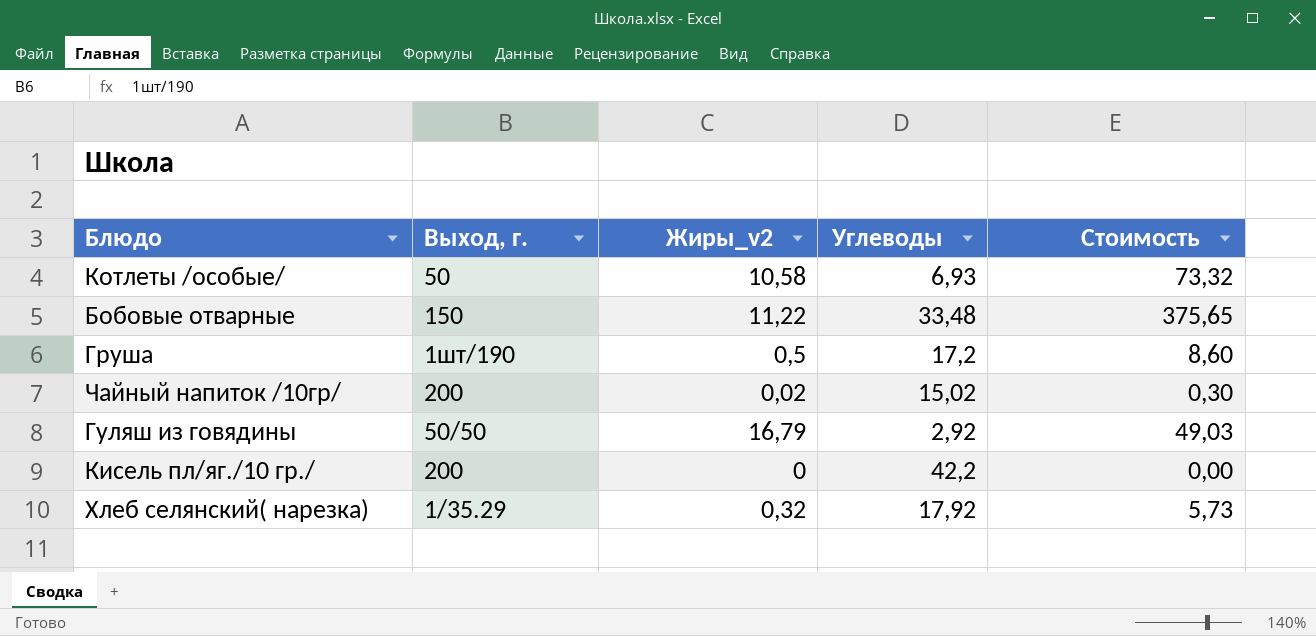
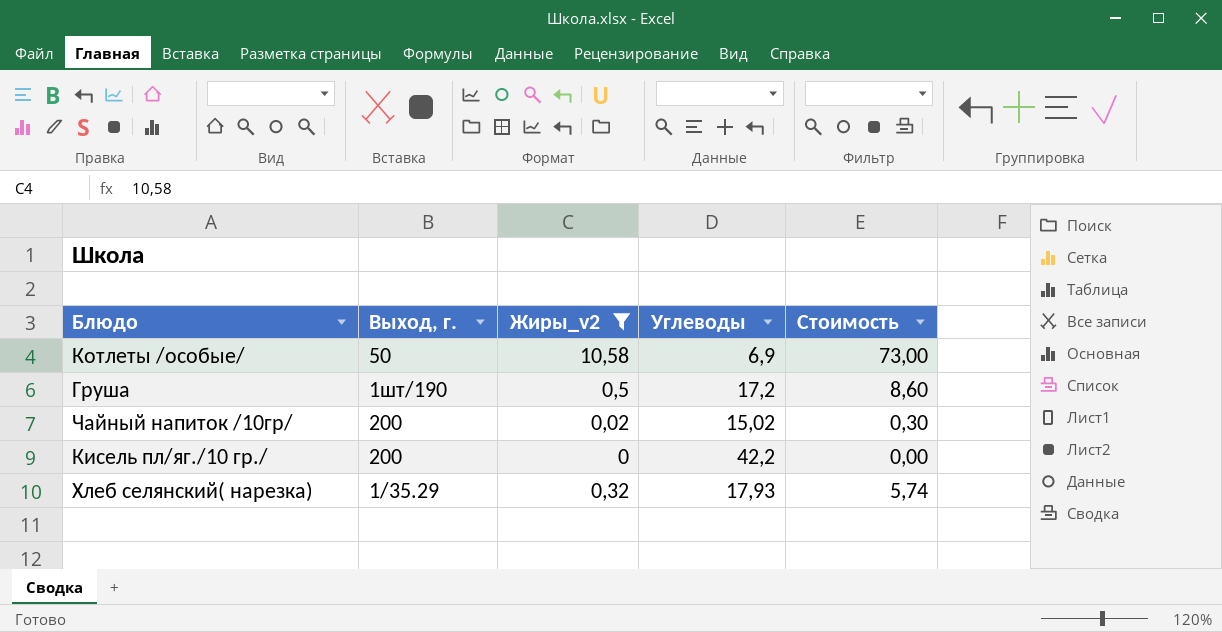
filter: none -> Жиры_v2 <= 10,58
Котлеты /особые/ | Углеводы: 6,93 -> 6,9
Котлеты /особые/ | Стоимость: 73,32 -> 73,00
Хлеб селянский( нарезка) | Углеводы: 17,92 -> 17,93
Хлеб селянский( нарезка) | Стоимость: 5,73 -> 5,74

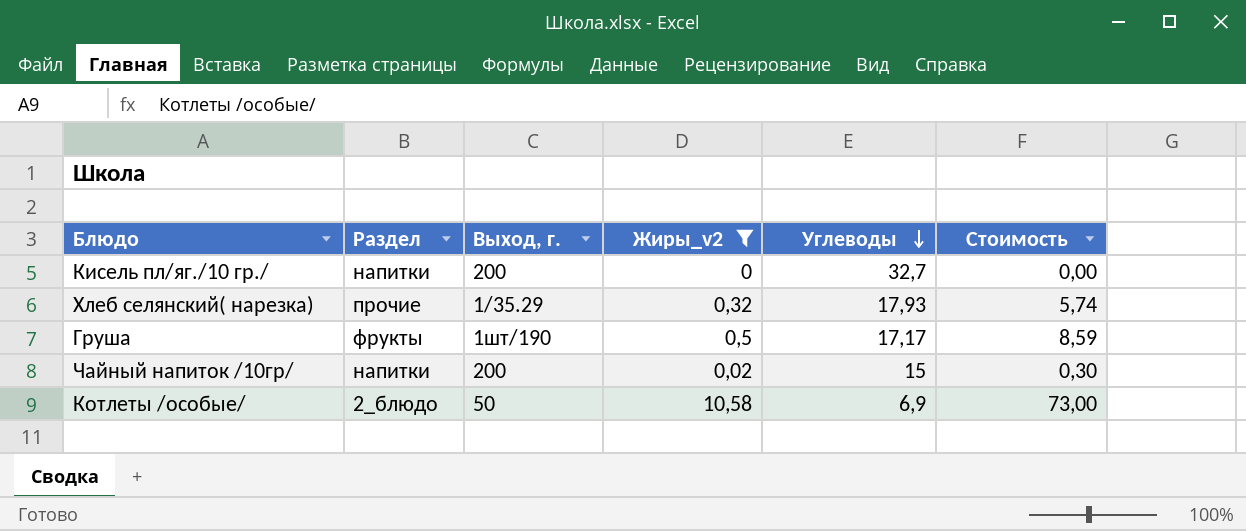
row order: none -> Углеводы descending
column Раздел | position: none -> 2
Кисель пл/яг./10 гр./ | Углеводы: 42,2 -> 32,7
Груша | Углеводы: 17,2 -> 17,17
Груша | Стоимость: 8,60 -> 8,59
Чайный напиток /10гр/ | Углеводы: 15,02 -> 15

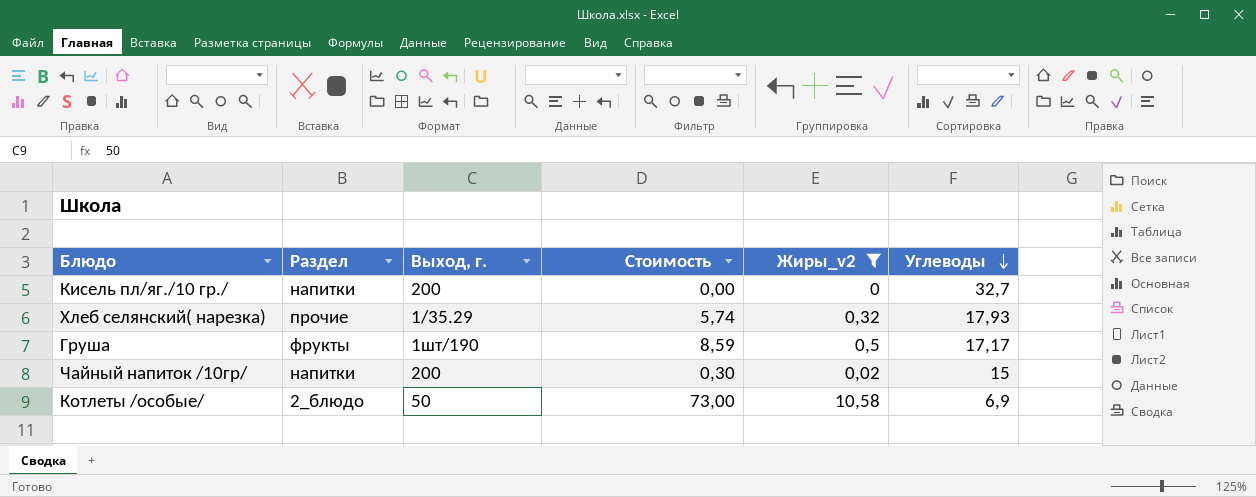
column Стоимость | position: 6 -> 4

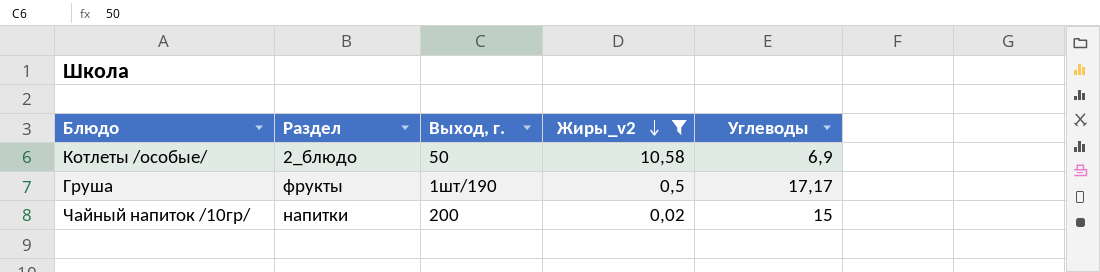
row order: Углеводы descending -> Жиры_v2 descending
column Стоимость | formula: [Жиры_v2] * [Углеводы] -> none
row Кисель пл/яг./10 гр./: напитки | 200 | 0,00 | 0 | 32,7 -> none
row Хлеб селянский( нарезка): прочие | 1/35.29 | 5,74 | 0,32 | 17,93 -> none

